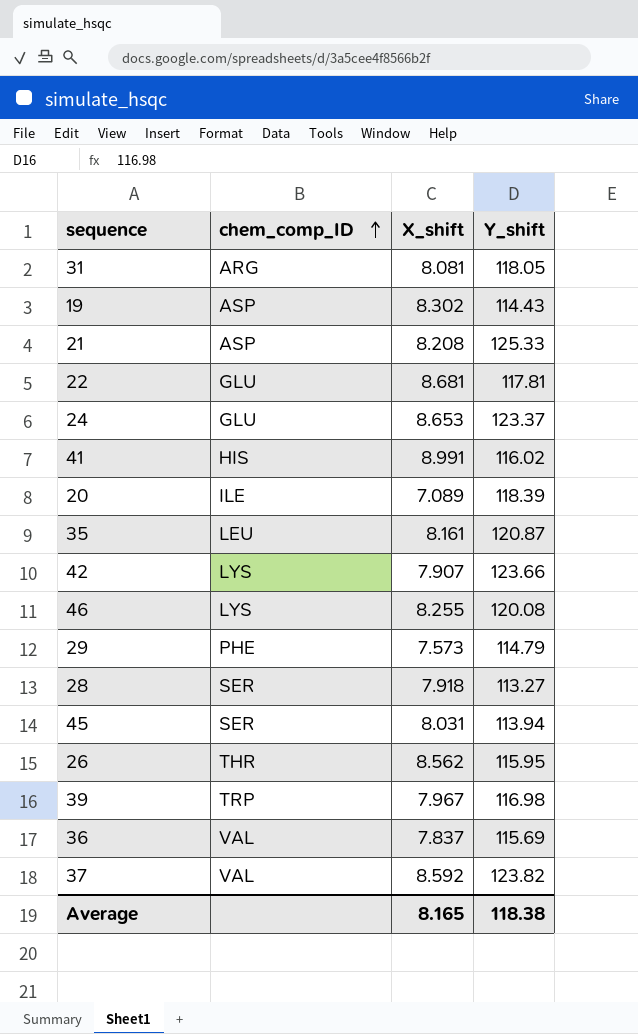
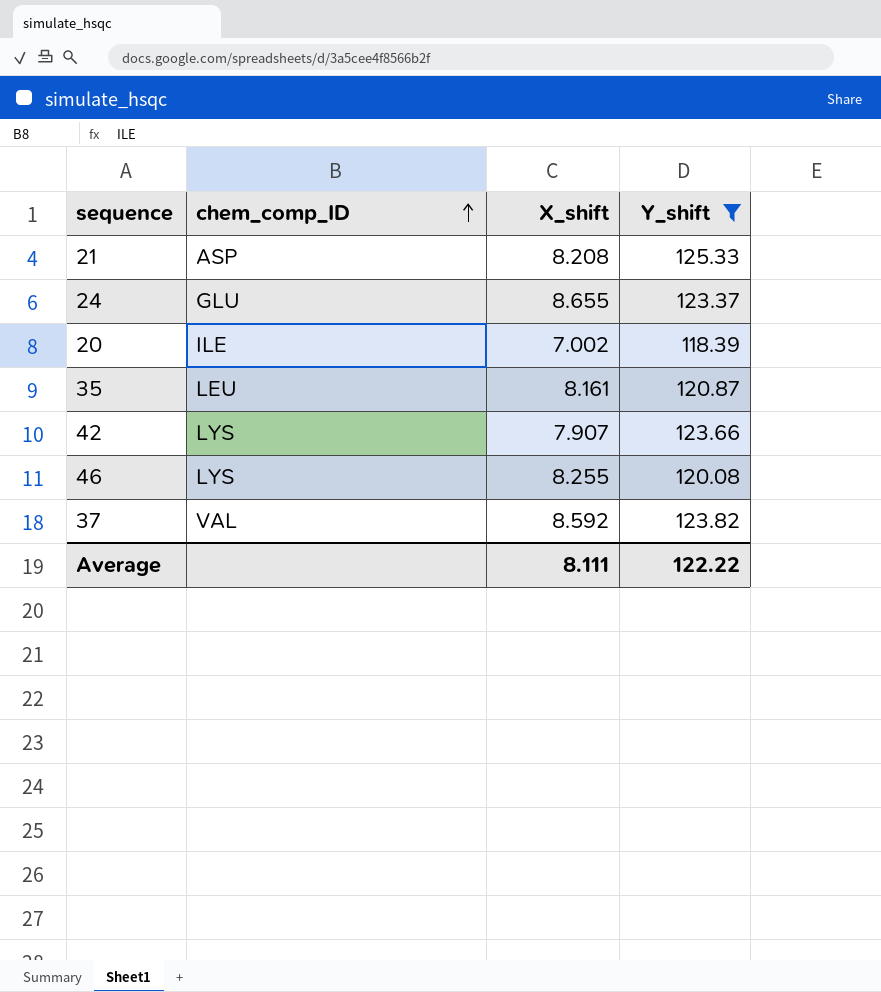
filter: none -> Y_shift >= 118.39
24 | X_shift: 8.653 -> 8.655
20 | X_shift: 7.089 -> 7.002
Average | X_shift: 8.165 -> 8.111
Average | Y_shift: 118.38 -> 122.22

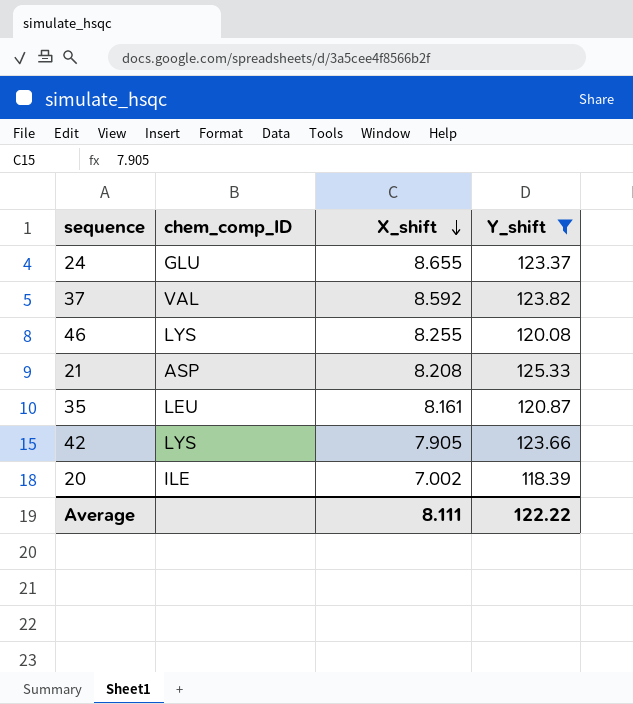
row order: chem_comp_ID ascending -> X_shift descending
42 | X_shift: 7.907 -> 7.905

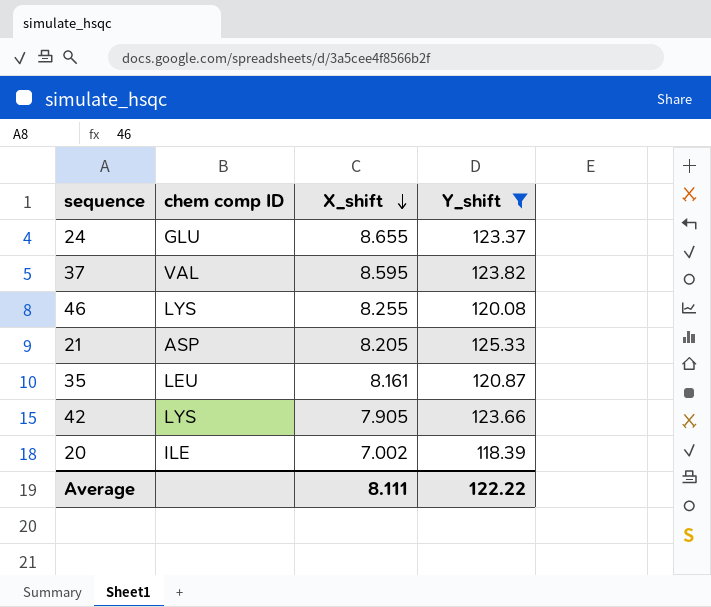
column name: chem_comp_ID -> chem comp ID
37 | X_shift: 8.592 -> 8.595
21 | X_shift: 8.208 -> 8.205

